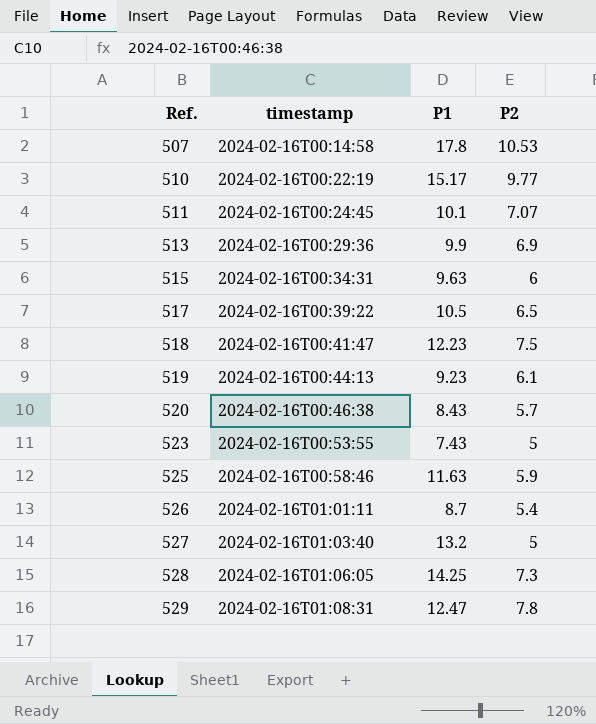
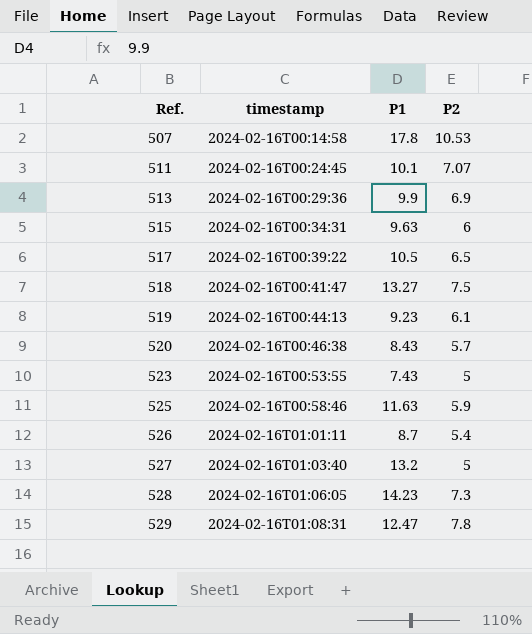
row 510: 2024-02-16T00:22:19 | 15.17 | 9.77 -> none
518 | P1: 12.23 -> 13.27
528 | P1: 14.25 -> 14.23

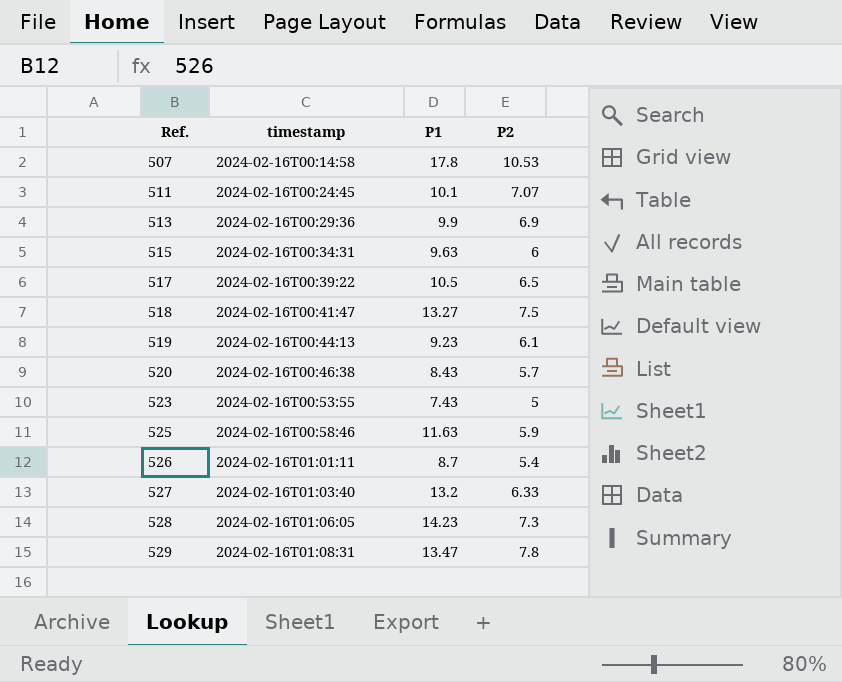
527 | P2: 5 -> 6.33
529 | P1: 12.47 -> 13.47

